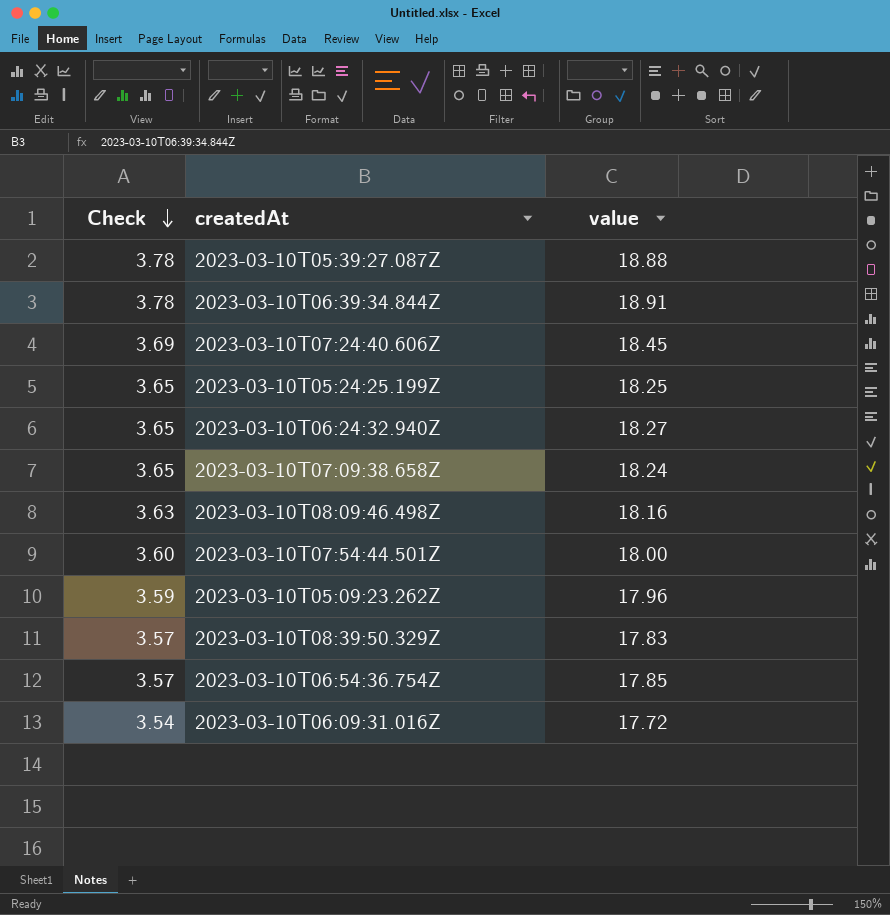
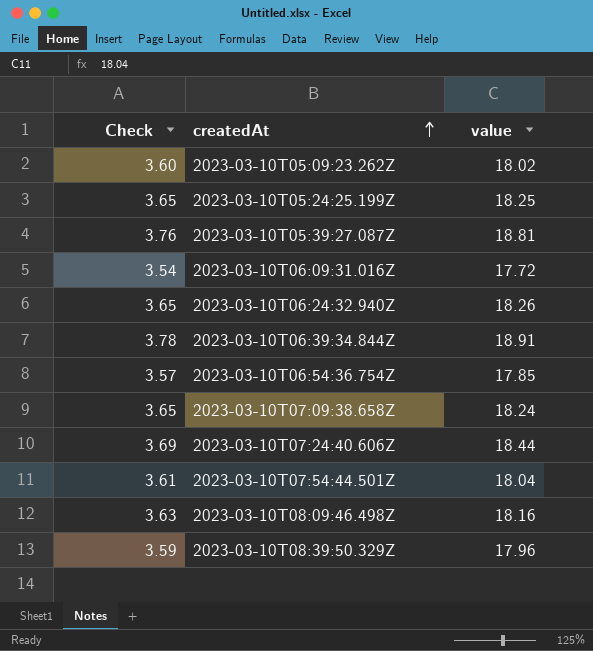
row order: Check descending -> createdAt ascending
2023-03-10T05:09:23.262Z | Check: 3.59 -> 3.60
2023-03-10T05:09:23.262Z | value: 17.96 -> 18.02
2023-03-10T05:39:27.087Z | Check: 3.78 -> 3.76
2023-03-10T05:39:27.087Z | value: 18.88 -> 18.81
2023-03-10T06:24:32.940Z | value: 18.27 -> 18.26
2023-03-10T07:24:40.606Z | value: 18.45 -> 18.44
2023-03-10T07:54:44.501Z | Check: 3.60 -> 3.61
2023-03-10T07:54:44.501Z | value: 18.00 -> 18.04
2023-03-10T08:39:50.329Z | Check: 3.57 -> 3.59
2023-03-10T08:39:50.329Z | value: 17.83 -> 17.96

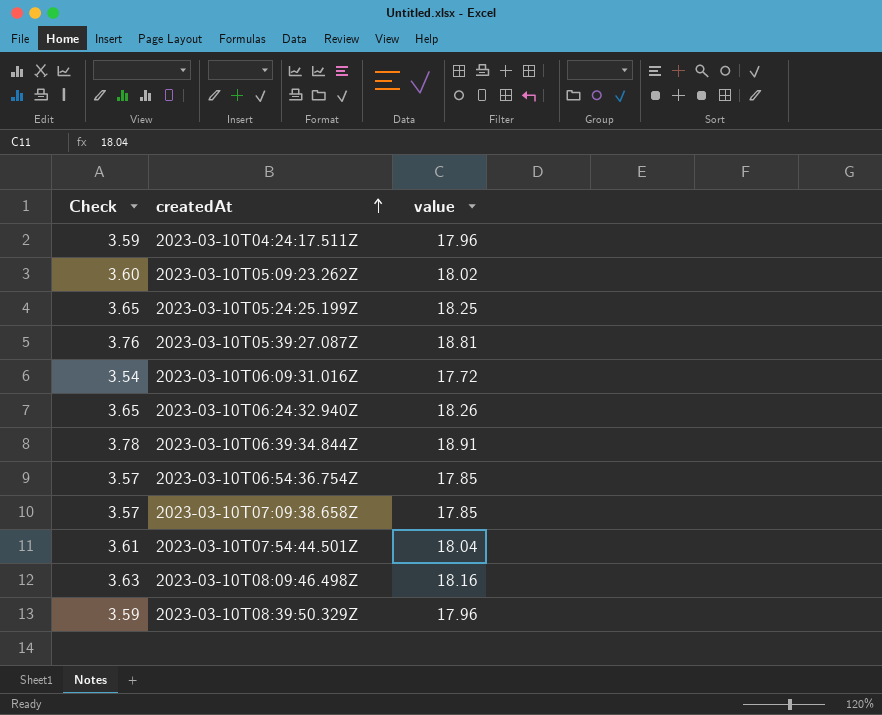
row 2023-03-10T07:24:40.606Z: 3.69 | 18.44 -> none
row 2023-03-10T04:24:17.511Z: none -> 3.59 | 17.96
2023-03-10T07:09:38.658Z | Check: 3.65 -> 3.57
2023-03-10T07:09:38.658Z | value: 18.24 -> 17.85

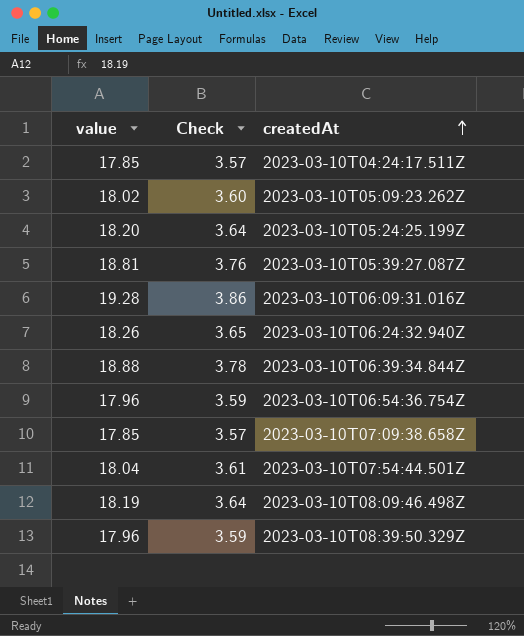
column value | position: 3 -> 1
2023-03-10T04:24:17.511Z | value: 17.96 -> 17.85
2023-03-10T04:24:17.511Z | Check: 3.59 -> 3.57
2023-03-10T05:24:25.199Z | value: 18.25 -> 18.20
2023-03-10T05:24:25.199Z | Check: 3.65 -> 3.64
2023-03-10T06:09:31.016Z | value: 17.72 -> 19.28
2023-03-10T06:09:31.016Z | Check: 3.54 -> 3.86
2023-03-10T06:39:34.844Z | value: 18.91 -> 18.88
2023-03-10T06:54:36.754Z | value: 17.85 -> 17.96
2023-03-10T06:54:36.754Z | Check: 3.57 -> 3.59
2023-03-10T08:09:46.498Z | value: 18.16 -> 18.19
2023-03-10T08:09:46.498Z | Check: 3.63 -> 3.64

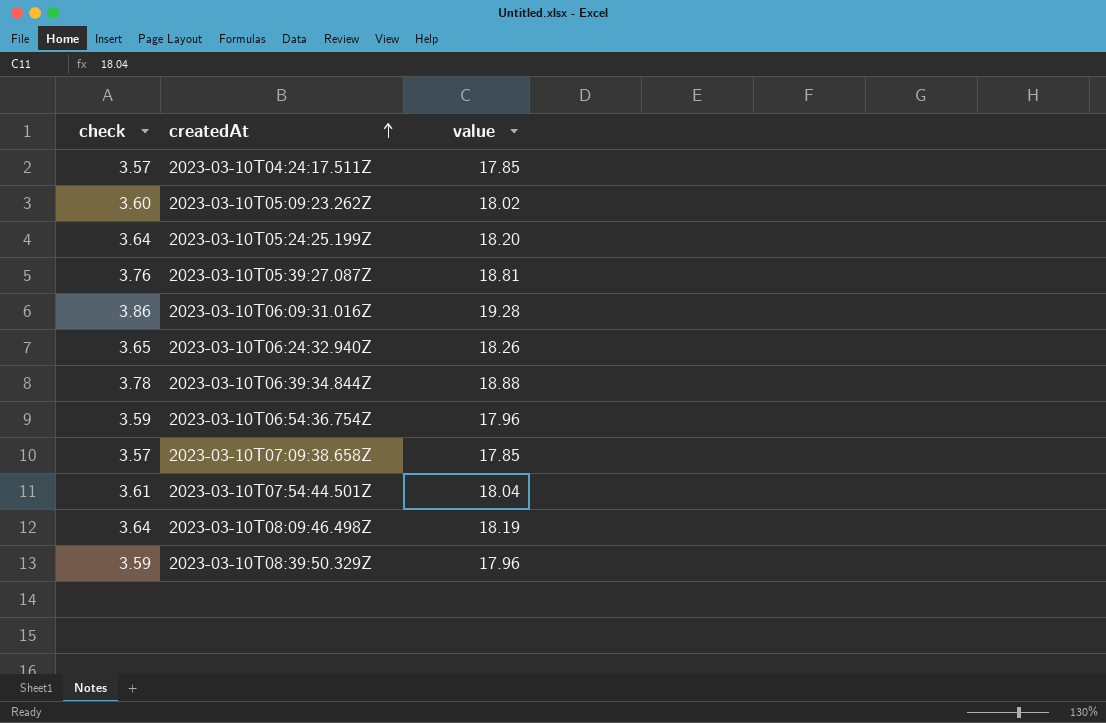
column name: Check -> check
column value | position: 1 -> 3

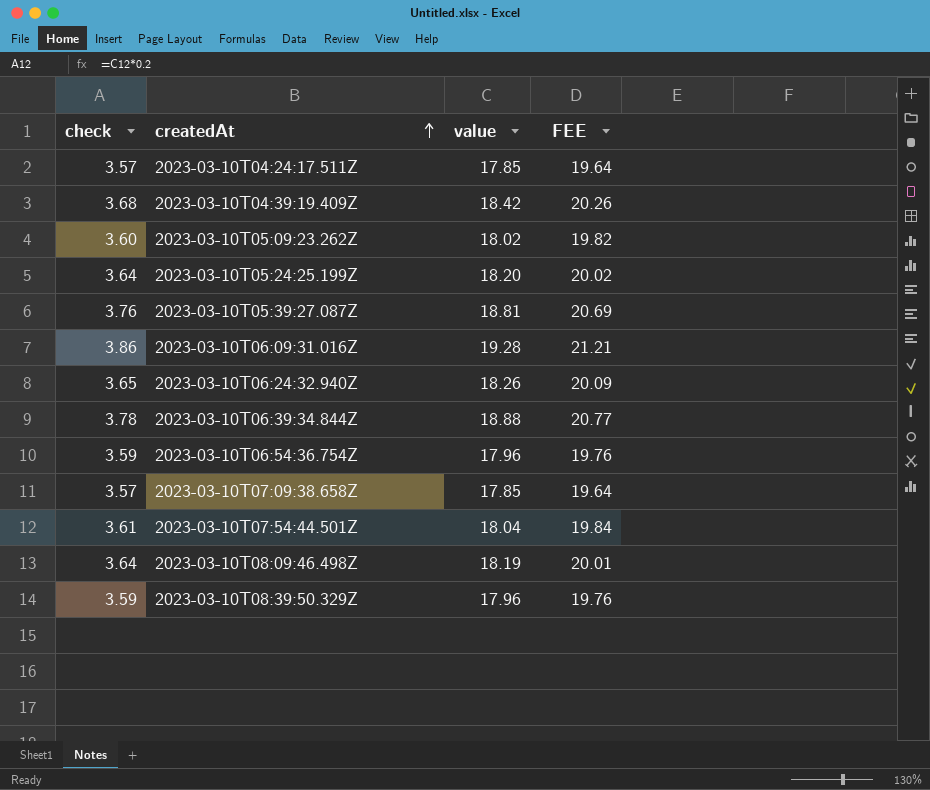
column FEE | formula: none -> [value] * 1.1
row 2023-03-10T04:39:19.409Z: none -> 3.68 | 18.42 | 20.26

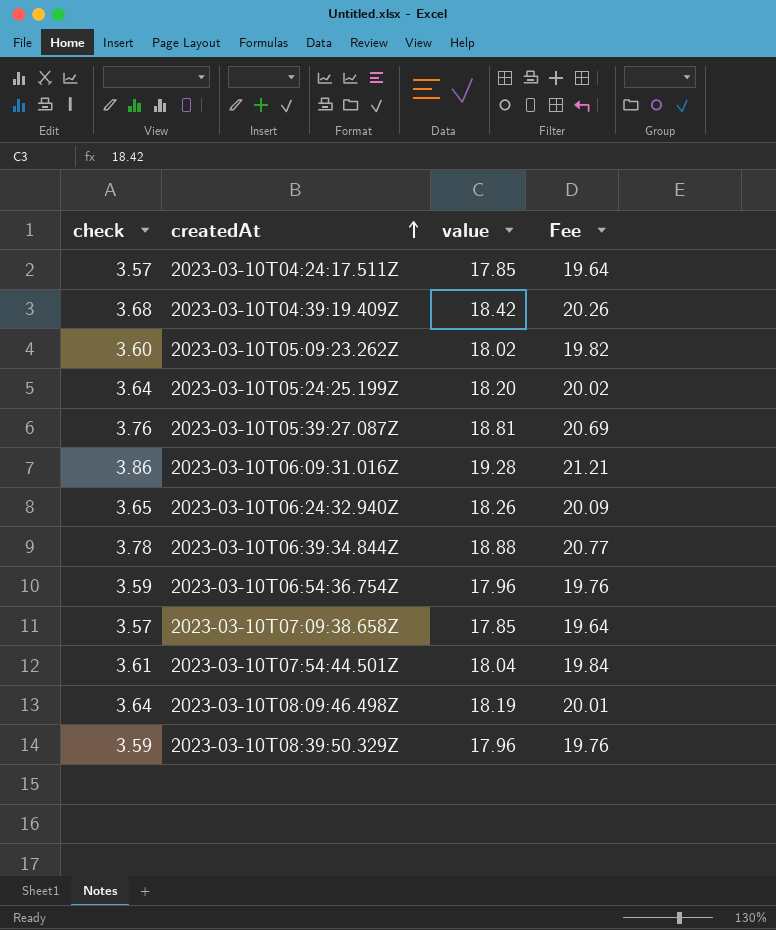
column name: FEE -> Fee

